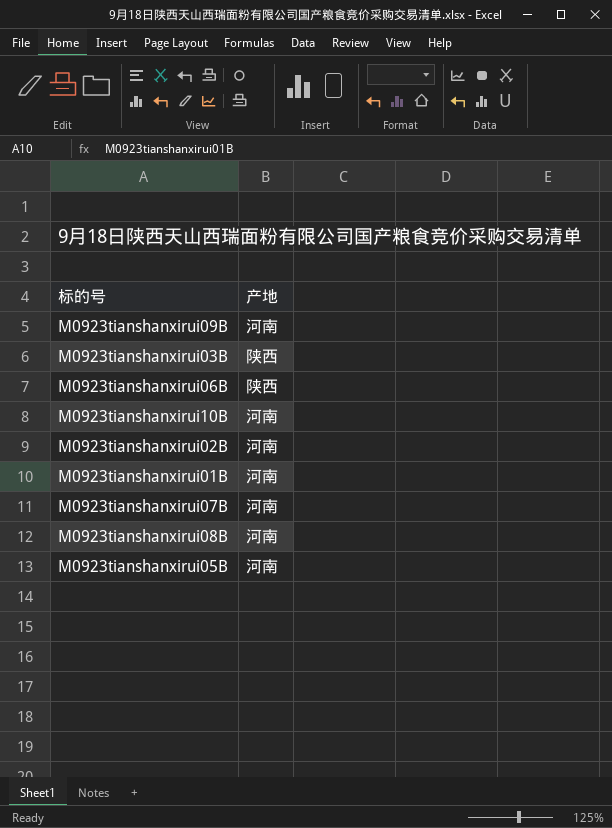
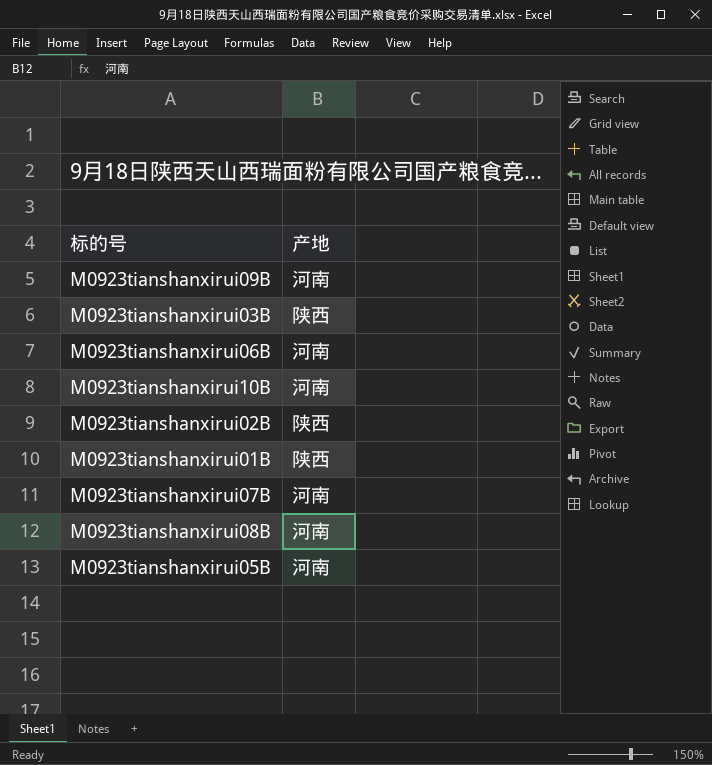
M0923tianshanxirui06B | 产地: 陕西 -> 河南
M0923tianshanxirui02B | 产地: 河南 -> 陕西
M0923tianshanxirui01B | 产地: 河南 -> 陕西

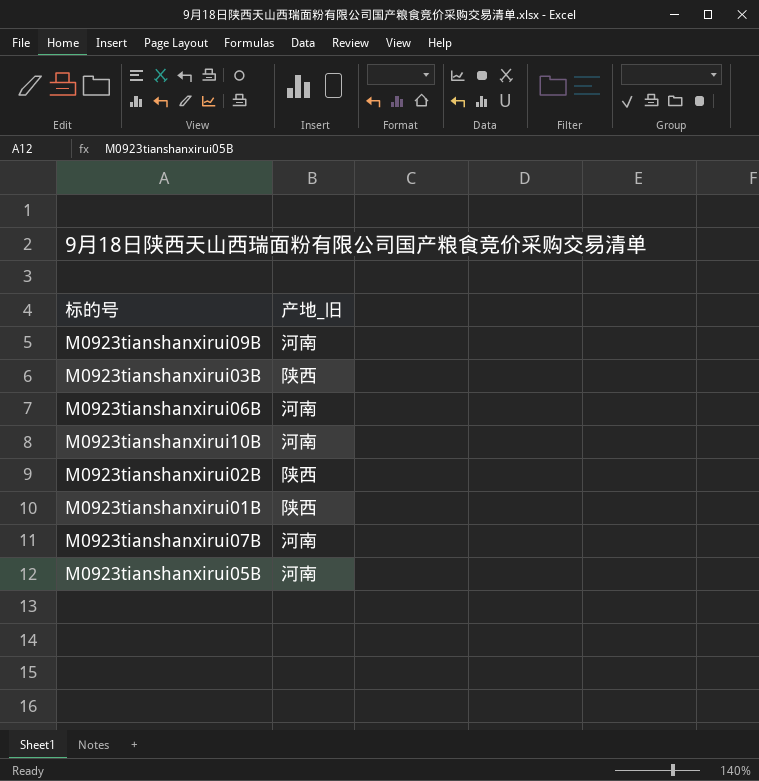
column name: 产地 -> 产地_旧
row M0923tianshanxirui08B: 河南 -> none

